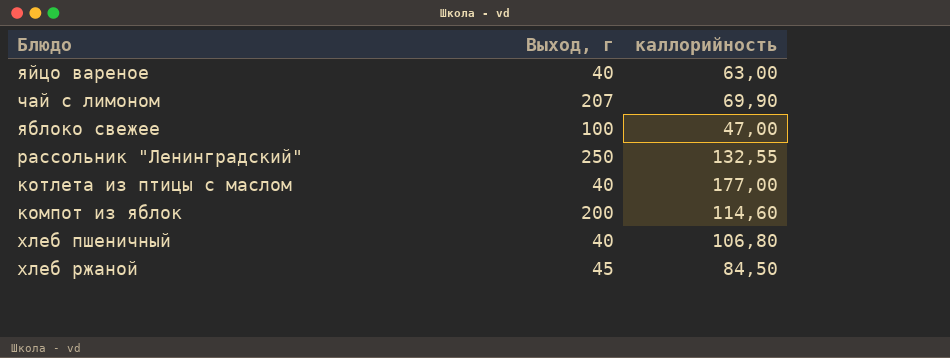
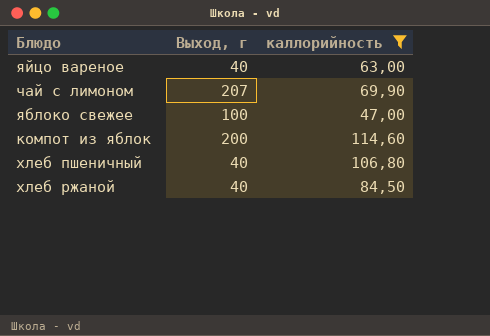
filter: none -> каллорийность <= 114,60
хлеб ржаной | Выход, г: 45 -> 40

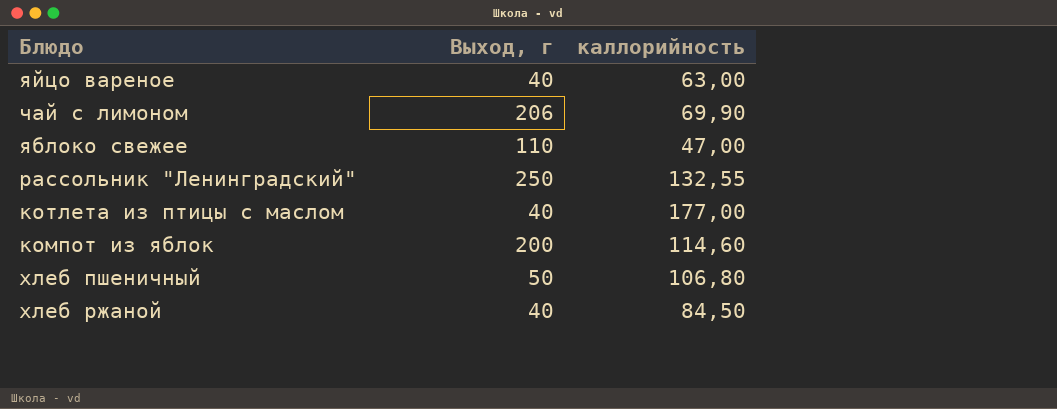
filter: каллорийность <= 114,60 -> none
чай с лимоном | Выход, г: 207 -> 206
яблоко свежее | Выход, г: 100 -> 110
хлеб пшеничный | Выход, г: 40 -> 50

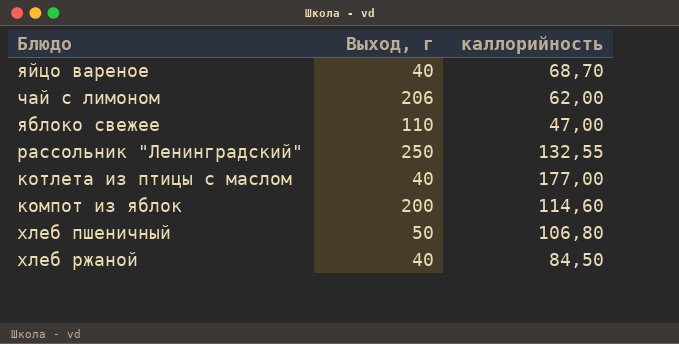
яйцо вареное | каллорийность: 63,00 -> 68,70
чай с лимоном | каллорийность: 69,90 -> 62,00

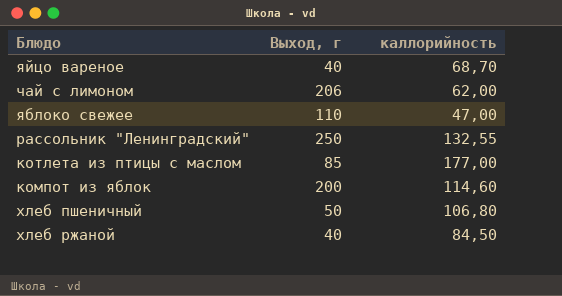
котлета из птицы с маслом | Выход, г: 40 -> 85

